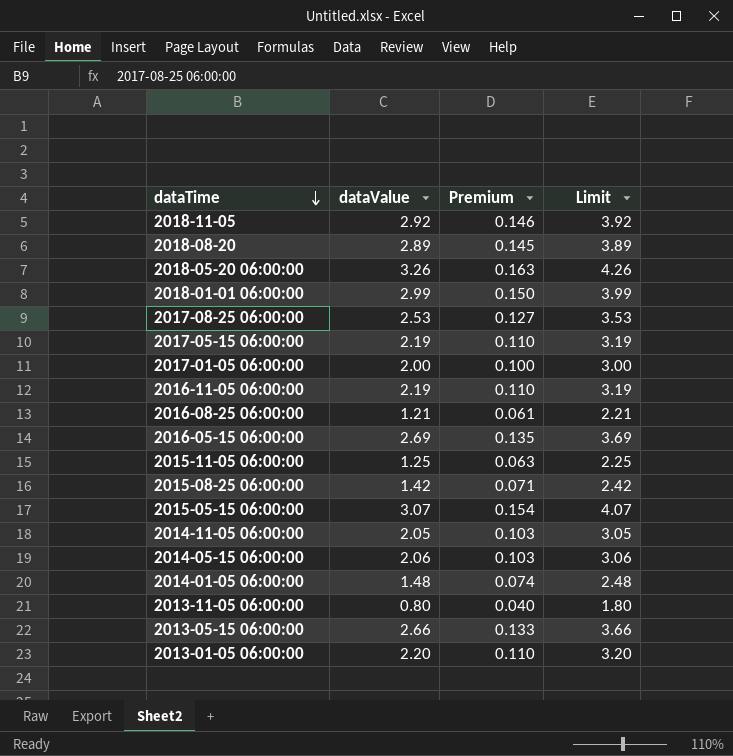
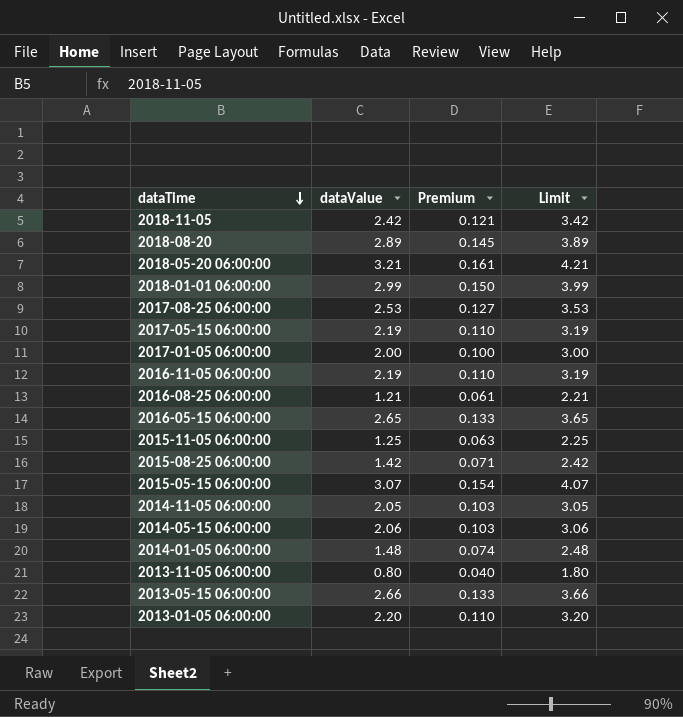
2018-11-05 | dataValue: 2.92 -> 2.42
2018-11-05 | Premium: 0.146 -> 0.121
2018-11-05 | Limit: 3.92 -> 3.42
2018-05-20 06:00:00 | dataValue: 3.26 -> 3.21
2018-05-20 06:00:00 | Premium: 0.163 -> 0.161
2018-05-20 06:00:00 | Limit: 4.26 -> 4.21
2016-05-15 06:00:00 | dataValue: 2.69 -> 2.65
2016-05-15 06:00:00 | Premium: 0.135 -> 0.133
2016-05-15 06:00:00 | Limit: 3.69 -> 3.65

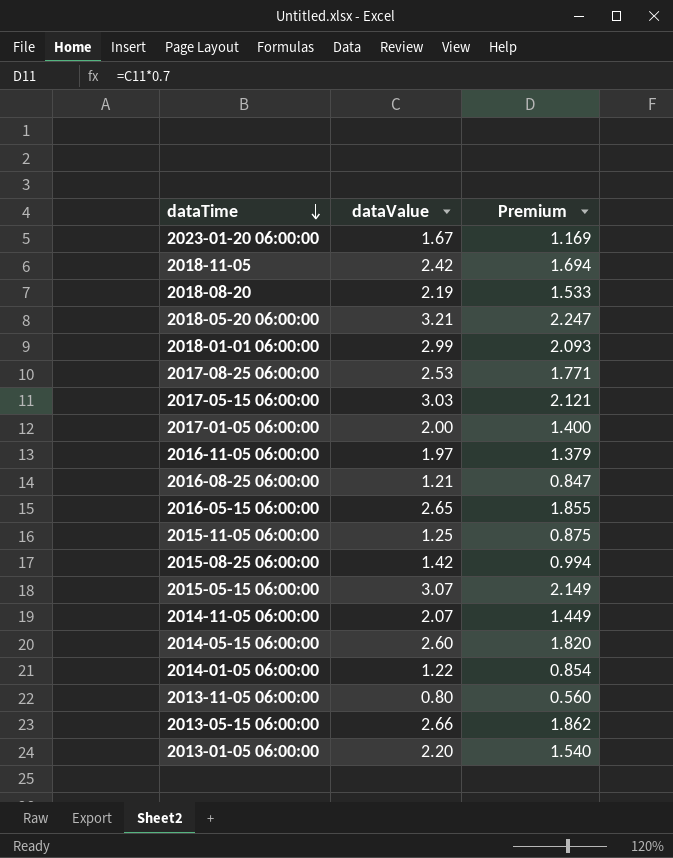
column Limit | formula: [dataValue] + 1 -> none
column Premium | formula: [dataValue] * 0.05 -> [dataValue] * 0.7
row 2023-01-20 06:00:00: none -> 1.67 | 1.169
2018-08-20 | dataValue: 2.89 -> 2.19
2017-05-15 06:00:00 | dataValue: 2.19 -> 3.03
2016-11-05 06:00:00 | dataValue: 2.19 -> 1.97
2014-11-05 06:00:00 | dataValue: 2.05 -> 2.07
2014-05-15 06:00:00 | dataValue: 2.06 -> 2.60
2014-01-05 06:00:00 | dataValue: 1.48 -> 1.22

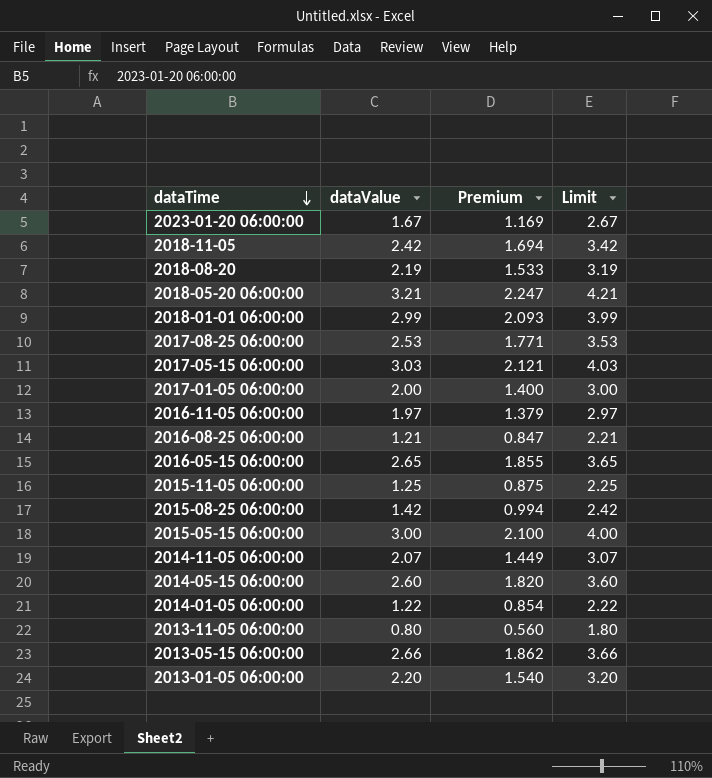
column Limit | formula: none -> [dataValue] + 1
2015-05-15 06:00:00 | dataValue: 3.07 -> 3.00
2015-05-15 06:00:00 | Premium: 2.149 -> 2.100

